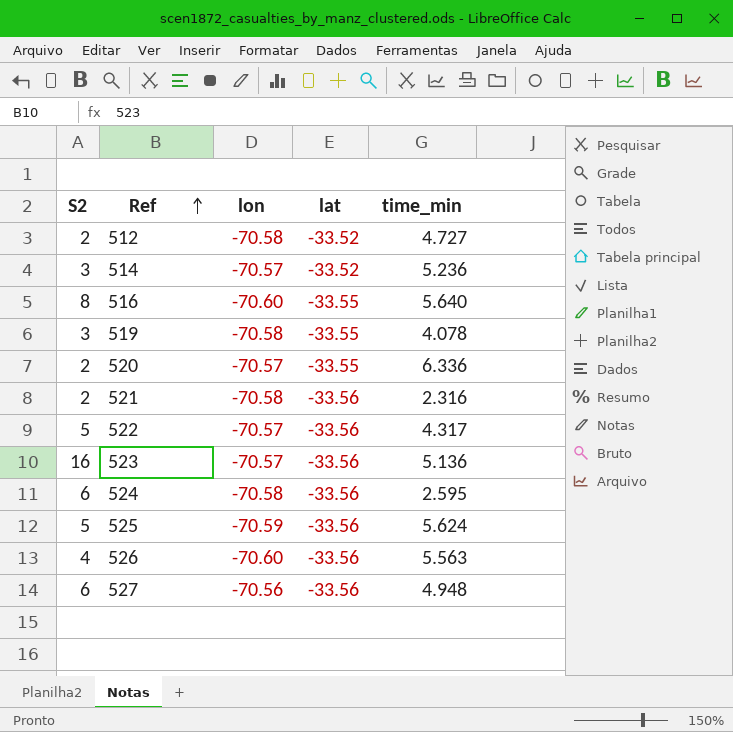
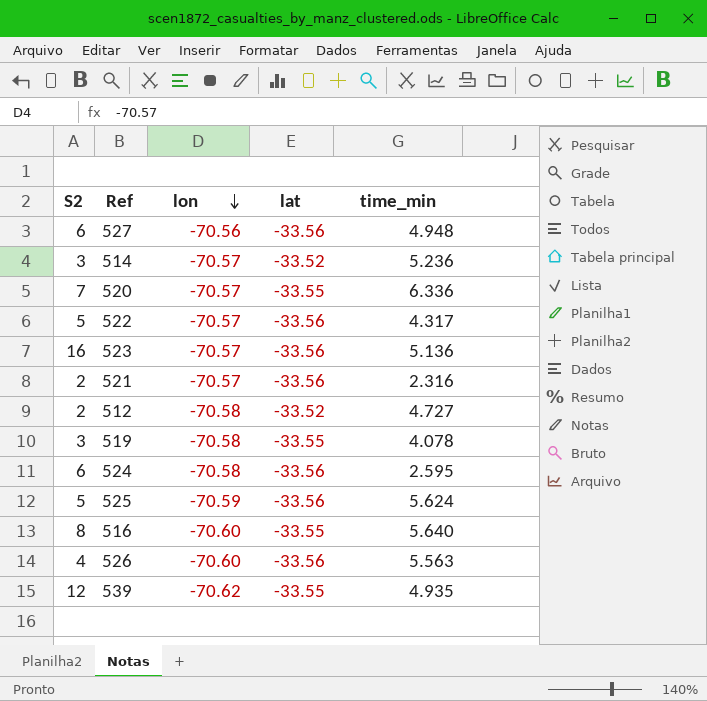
row order: Ref ascending -> lon descending
520 | S2: 2 -> 7
521 | lon: -70.58 -> -70.57
row 539: none -> 12 | -70.62 | -33.55 | 4.935

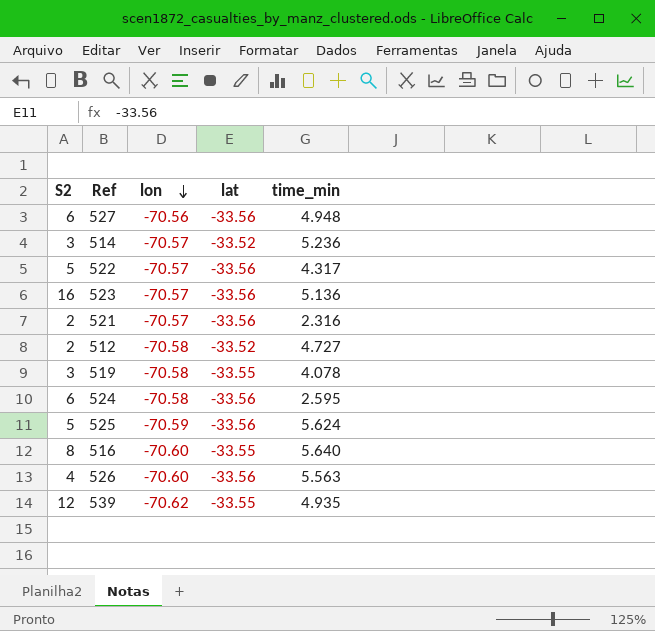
row 520: 7 | -70.57 | -33.55 | 6.336 -> none

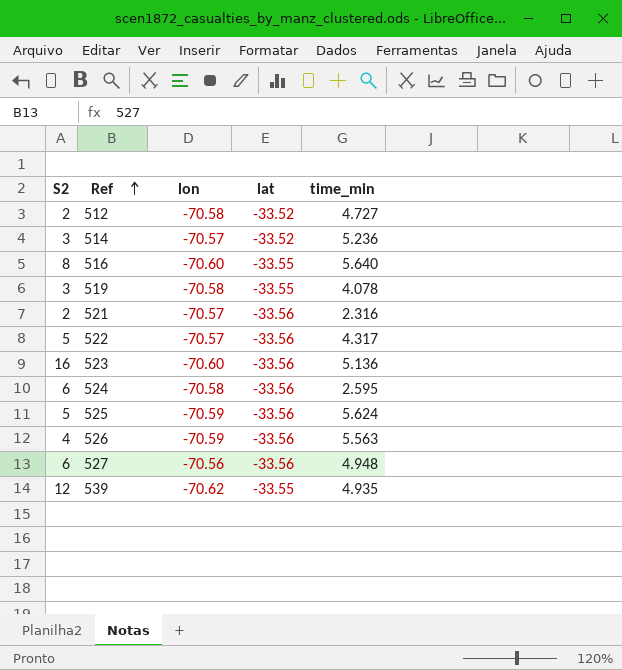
row order: lon descending -> Ref ascending
523 | lon: -70.57 -> -70.60
526 | lon: -70.60 -> -70.59

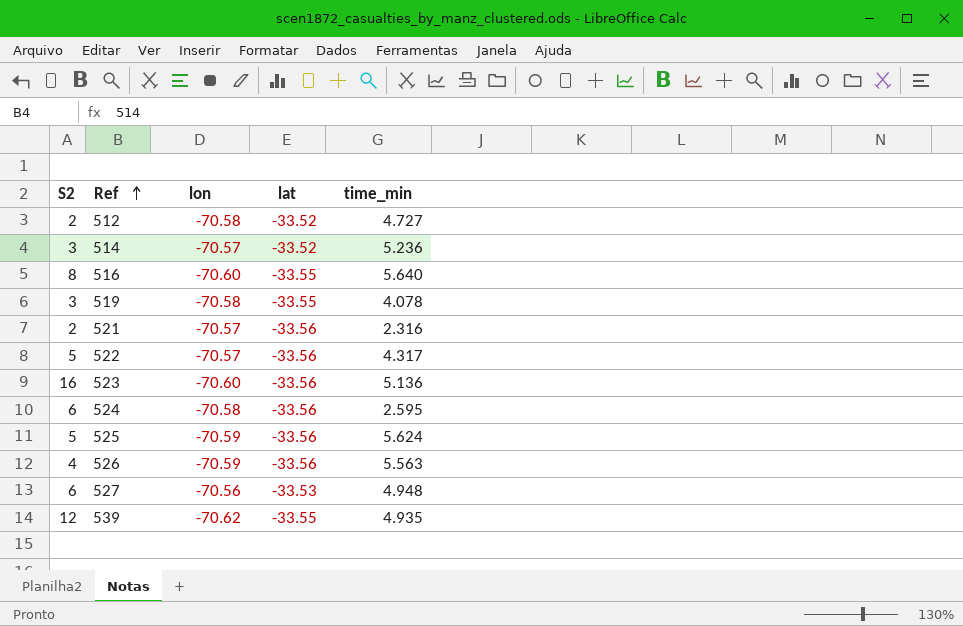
527 | lat: -33.56 -> -33.53

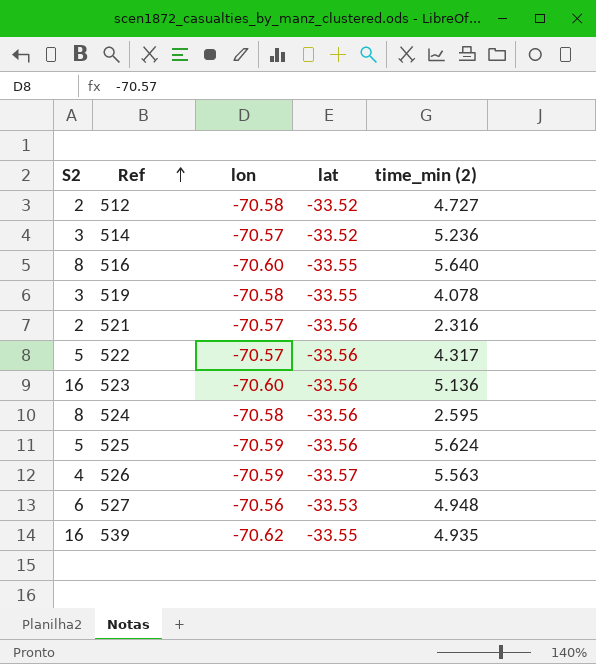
column name: time_min -> time_min (2)
524 | S2: 6 -> 8
526 | lat: -33.56 -> -33.57
539 | S2: 12 -> 16

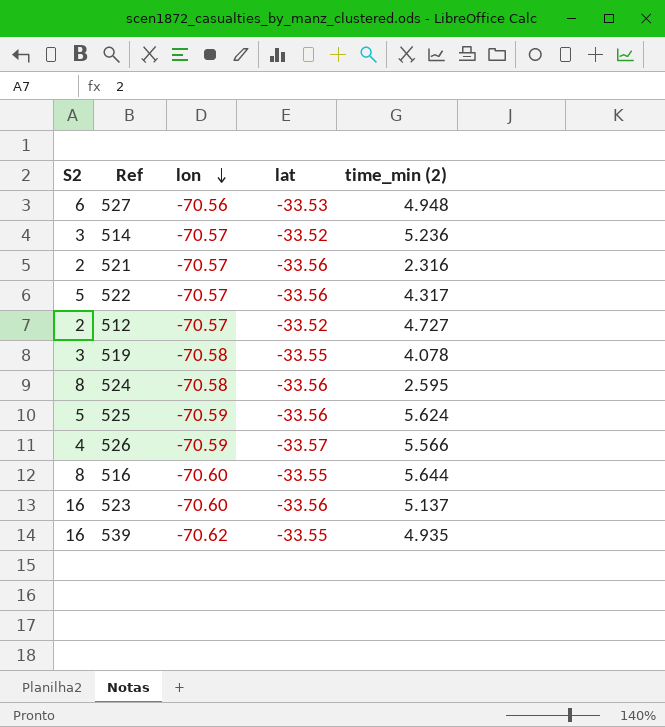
row order: Ref ascending -> lon descending
512 | lon: -70.58 -> -70.57
526 | time_min (2): 5.563 -> 5.566
516 | time_min (2): 5.640 -> 5.644
523 | time_min (2): 5.136 -> 5.137

